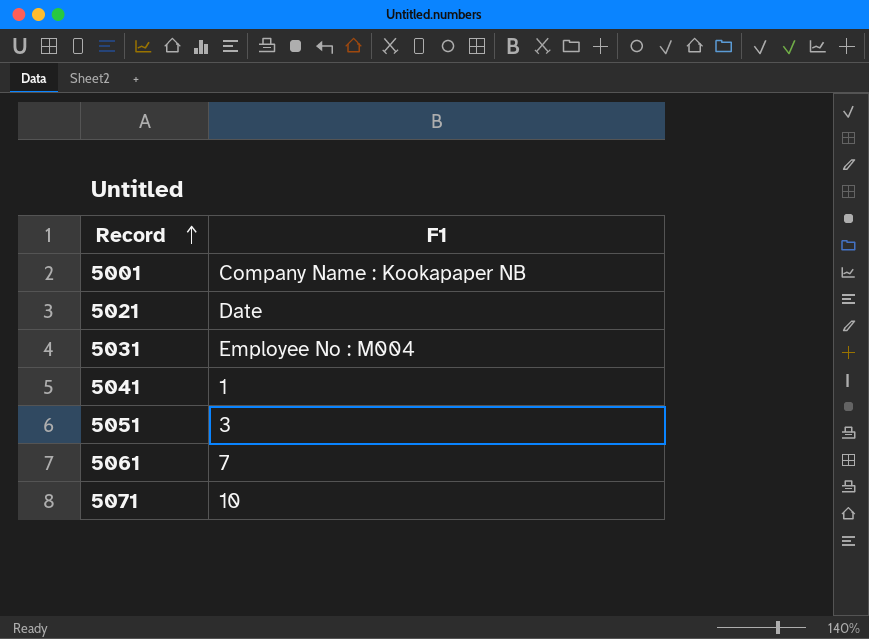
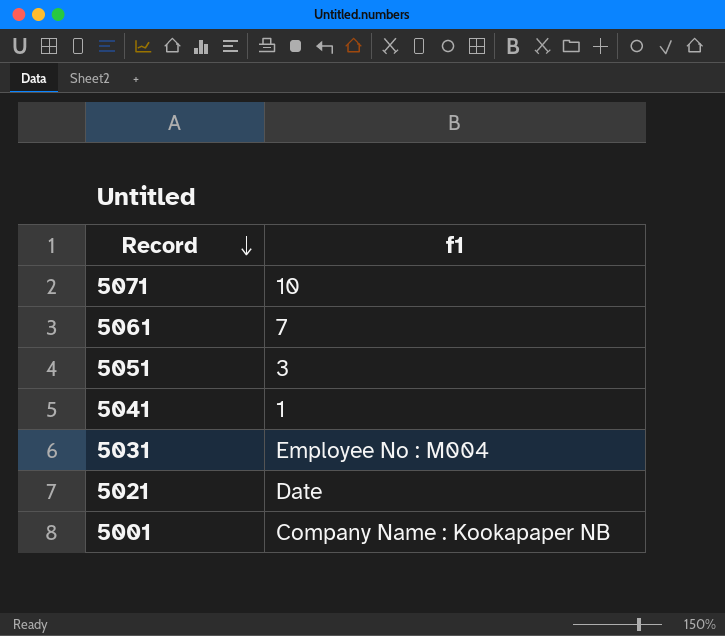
row order: Record ascending -> Record descending
column name: F1 -> f1

